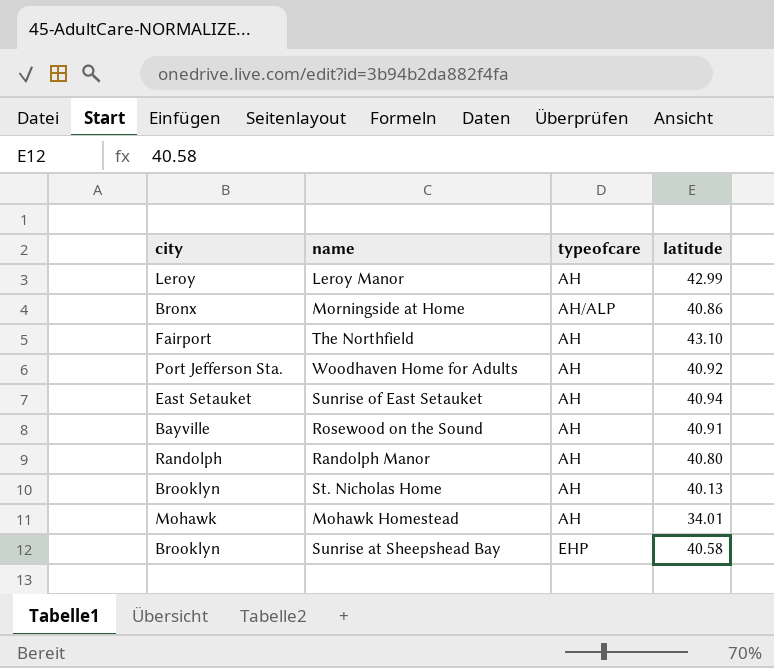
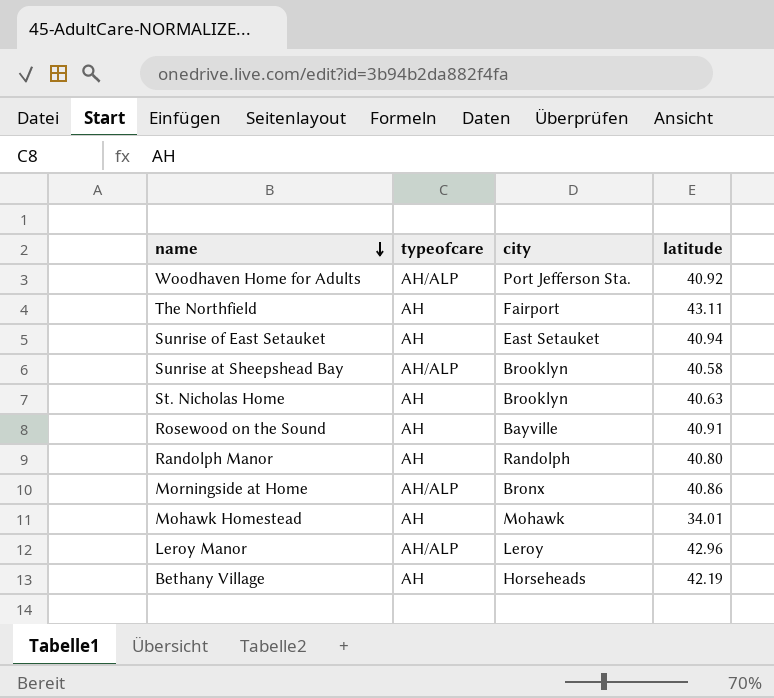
row order: none -> name descending
column city | position: 1 -> 3
Woodhaven Home for Adults | typeofcare: AH -> AH/ALP
The Northfield | latitude: 43.10 -> 43.11
Sunrise at Sheepshead Bay | typeofcare: EHP -> AH/ALP
St. Nicholas Home | latitude: 40.13 -> 40.63
Leroy Manor | typeofcare: AH -> AH/ALP
Leroy Manor | latitude: 42.99 -> 42.96
row Bethany Village: none -> AH | Horseheads | 42.19

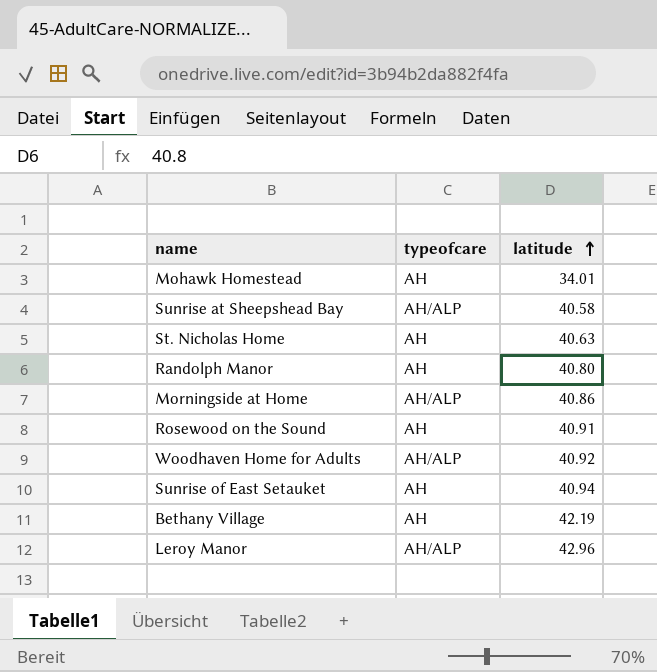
row order: name descending -> latitude ascending
column city | position: 3 -> none
row The Northfield: AH | Fairport | 43.11 -> none

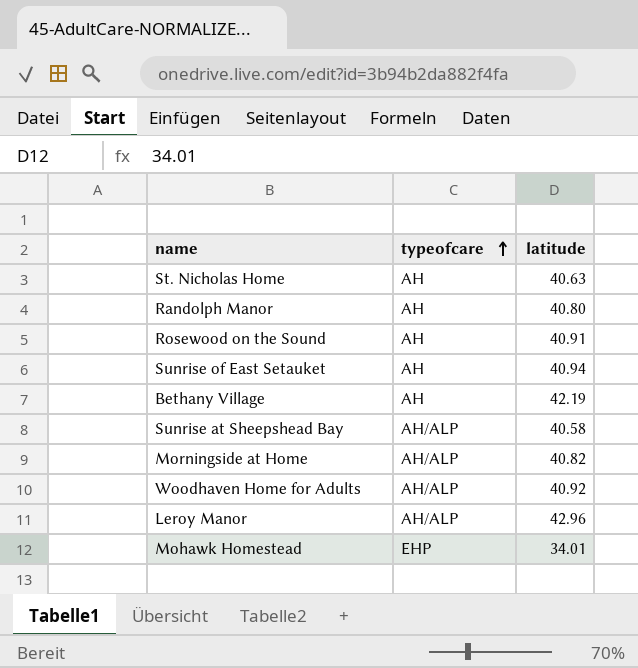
row order: latitude ascending -> typeofcare ascending
Morningside at Home | latitude: 40.86 -> 40.82
Mohawk Homestead | typeofcare: AH -> EHP

